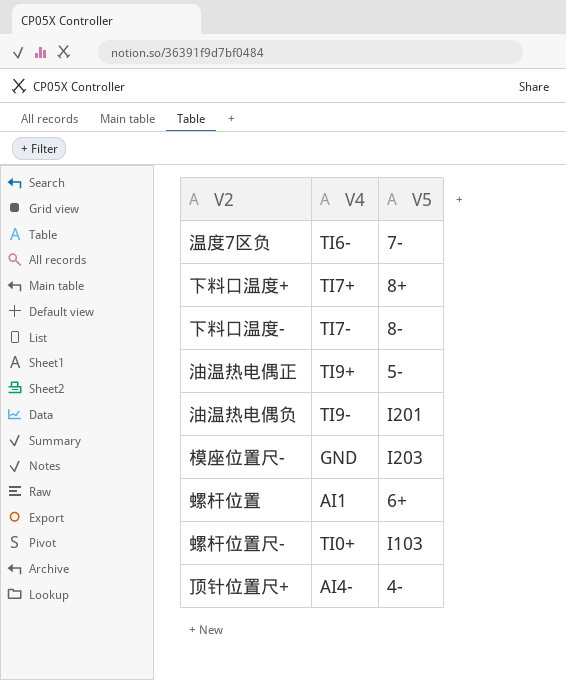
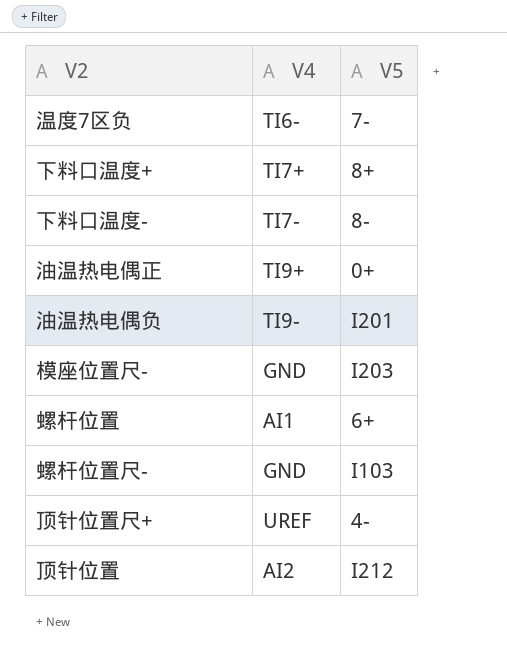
油温热电偶正 | V5: 5- -> 0+
螺杆位置尺- | V4: TI0+ -> GND
顶针位置尺+ | V4: AI4- -> UREF
row 顶针位置: none -> AI2 | I212

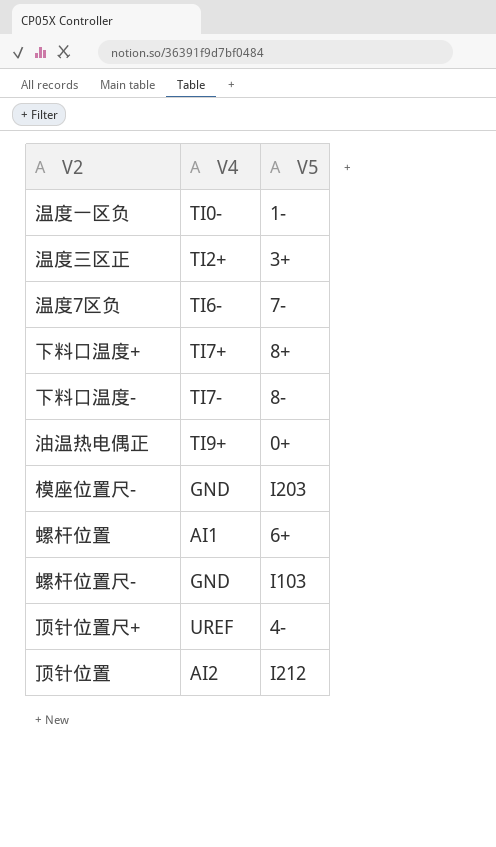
row 油温热电偶负: TI9- | I201 -> none
row 温度一区负: none -> TI0- | 1-
row 温度三区正: none -> TI2+ | 3+

